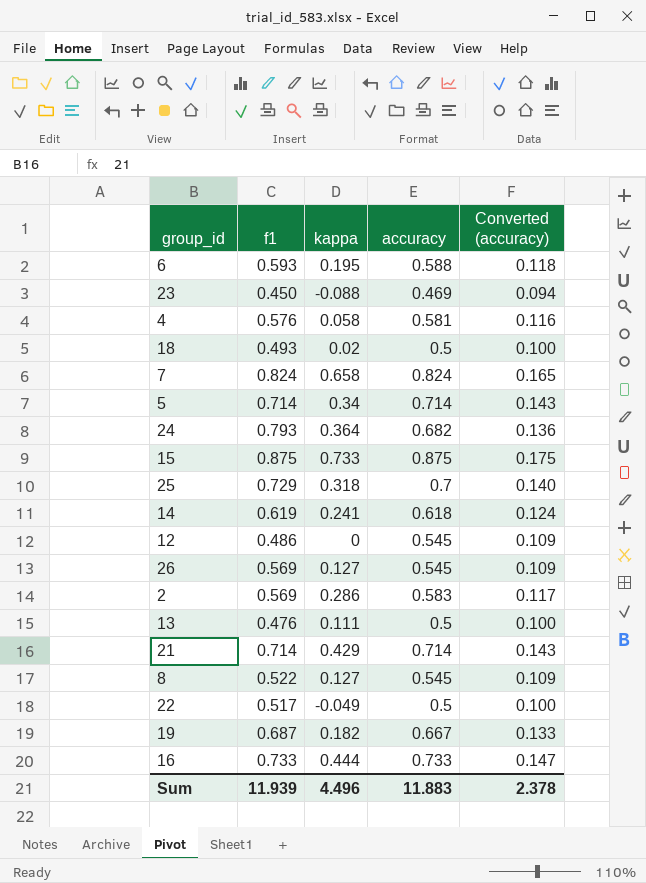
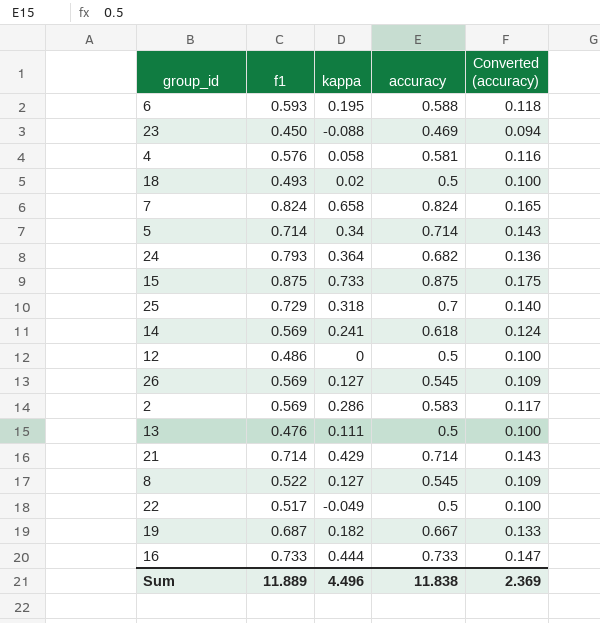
14 | f1: 0.619 -> 0.569
12 | accuracy: 0.545 -> 0.5
12 | Converted (accuracy): 0.109 -> 0.100
Sum | f1: 11.939 -> 11.889
Sum | accuracy: 11.883 -> 11.838
Sum | Converted (accuracy): 2.378 -> 2.369

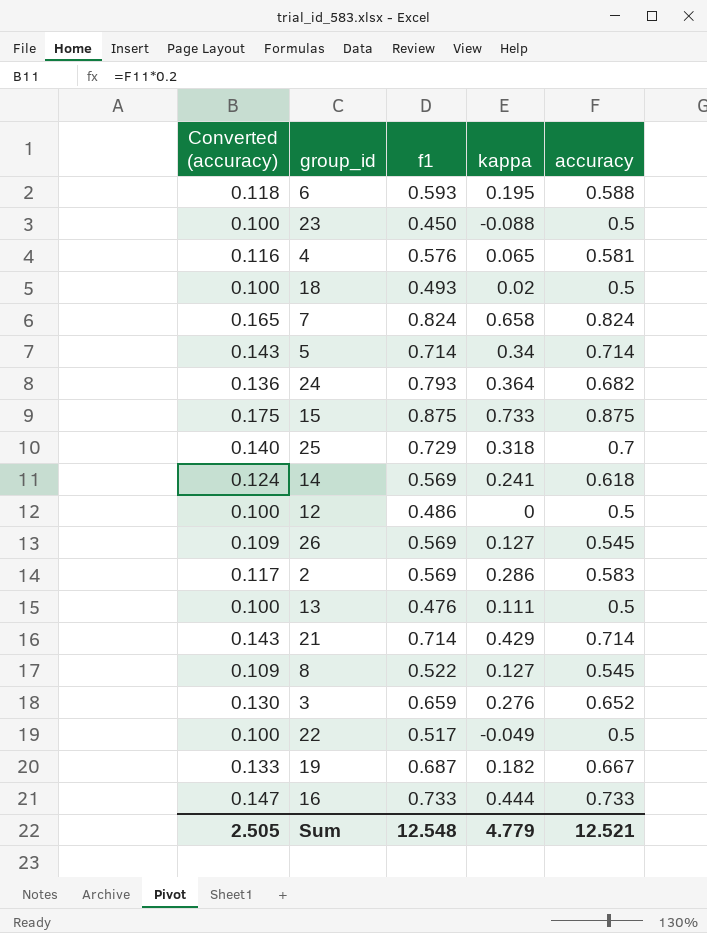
column Converted (accuracy) | position: 5 -> 1
23 | Converted (accuracy): 0.094 -> 0.100
23 | accuracy: 0.469 -> 0.5
4 | kappa: 0.058 -> 0.065
row 3: none -> 0.130 | 0.659 | 0.276 | 0.652
Sum | Converted (accuracy): 2.369 -> 2.505
Sum | f1: 11.889 -> 12.548
Sum | kappa: 4.496 -> 4.779
Sum | accuracy: 11.838 -> 12.521

